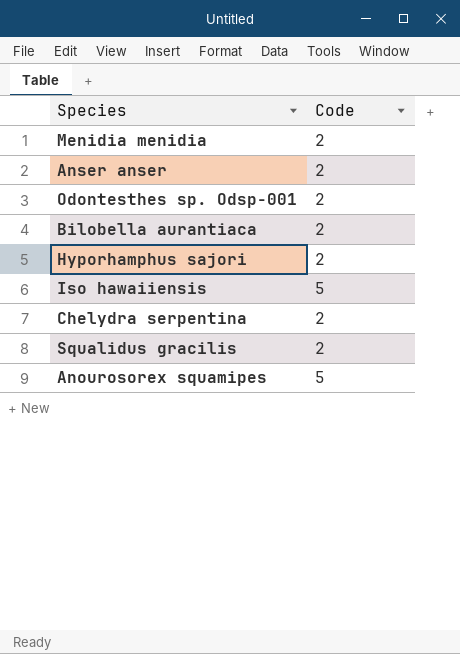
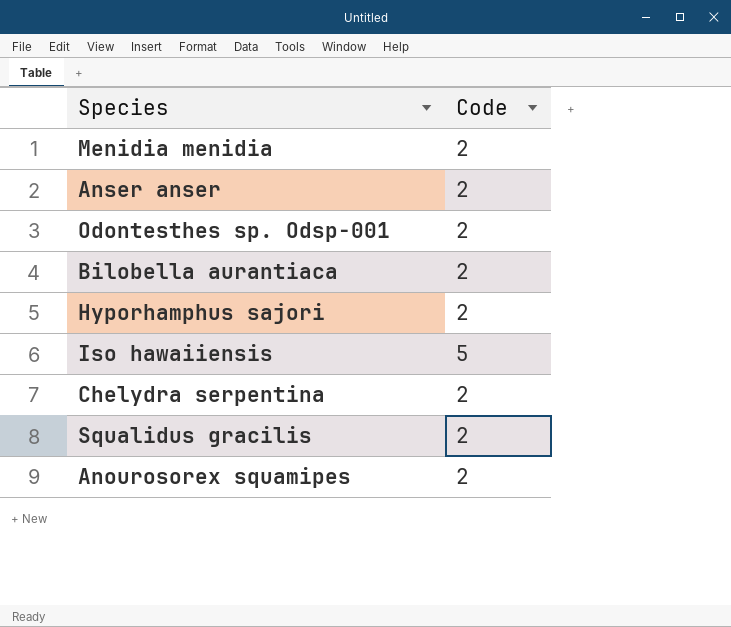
Anourosorex squamipes | Code: 5 -> 2

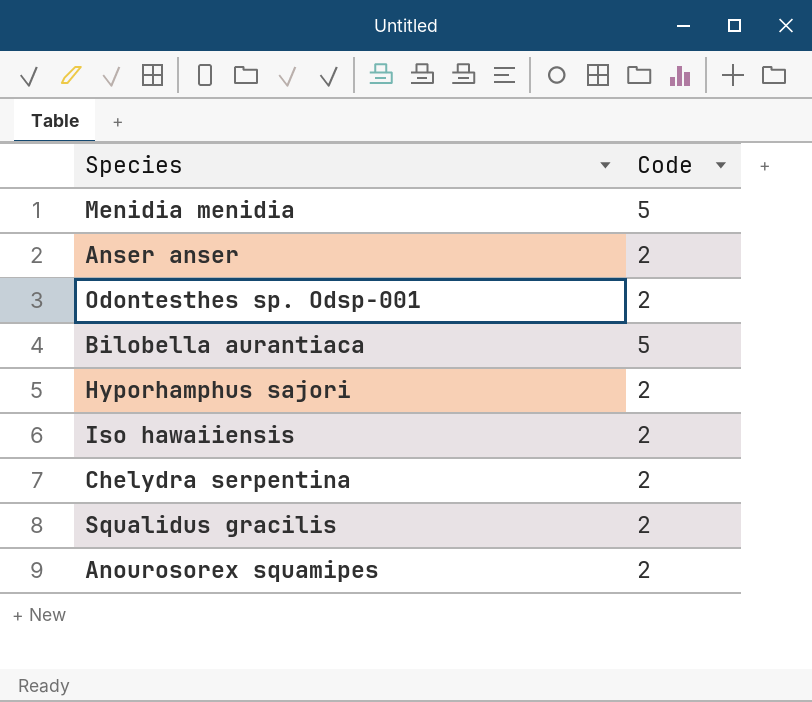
Menidia menidia | Code: 2 -> 5
Bilobella aurantiaca | Code: 2 -> 5
Iso hawaiiensis | Code: 5 -> 2

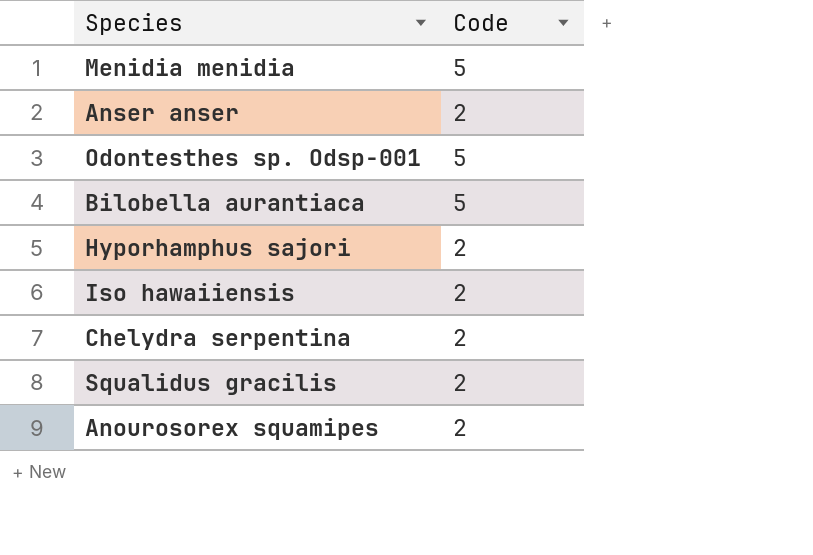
Odontesthes sp. Odsp-001 | Code: 2 -> 5

